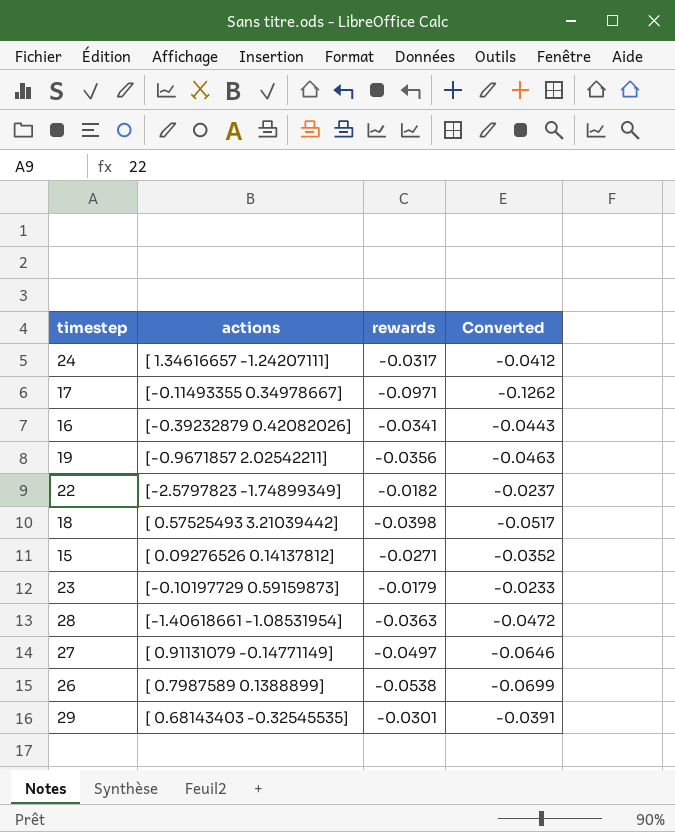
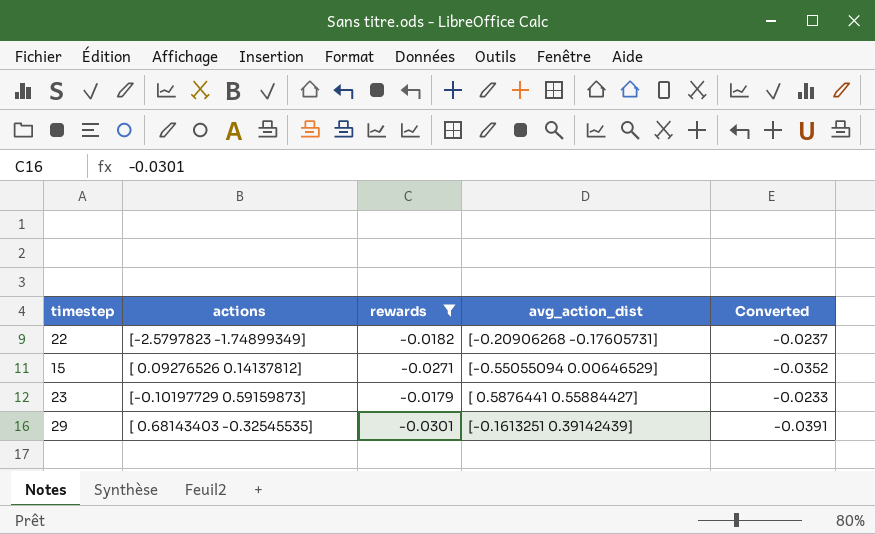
filter: none -> rewards >= -0.0301
column avg_action_dist | position: none -> 4

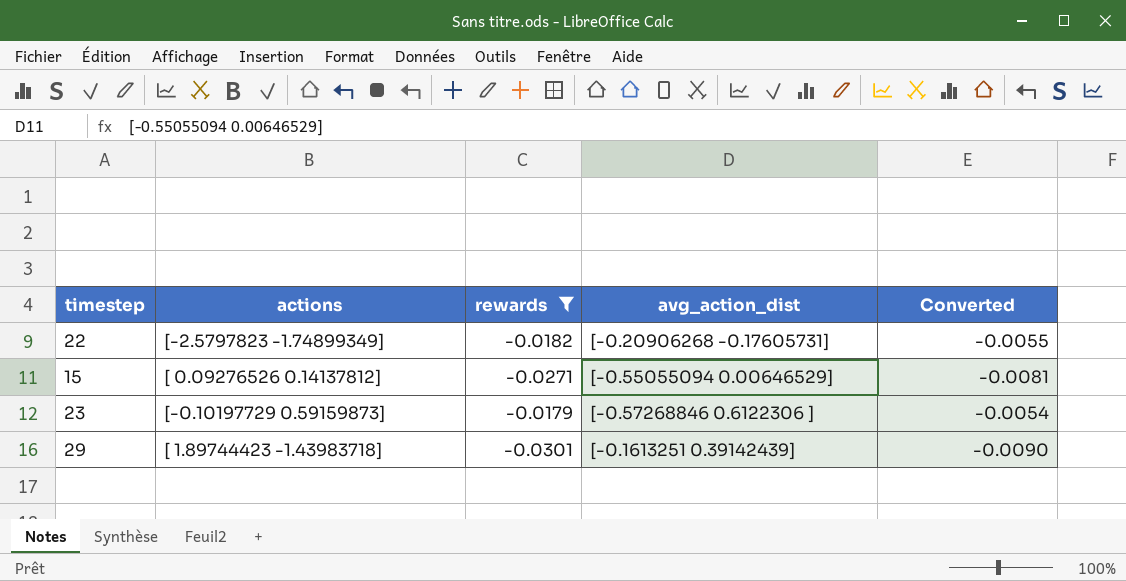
column Converted | formula: [rewards] * 1.3 -> [rewards] * 0.3
23 | avg_action_dist: [ 0.5876441 0.55884427] -> [-0.57268846 0.6122306 ]
29 | actions: [ 0.68143403 -0.32545535] -> [ 1.89744423 -1.43983718]

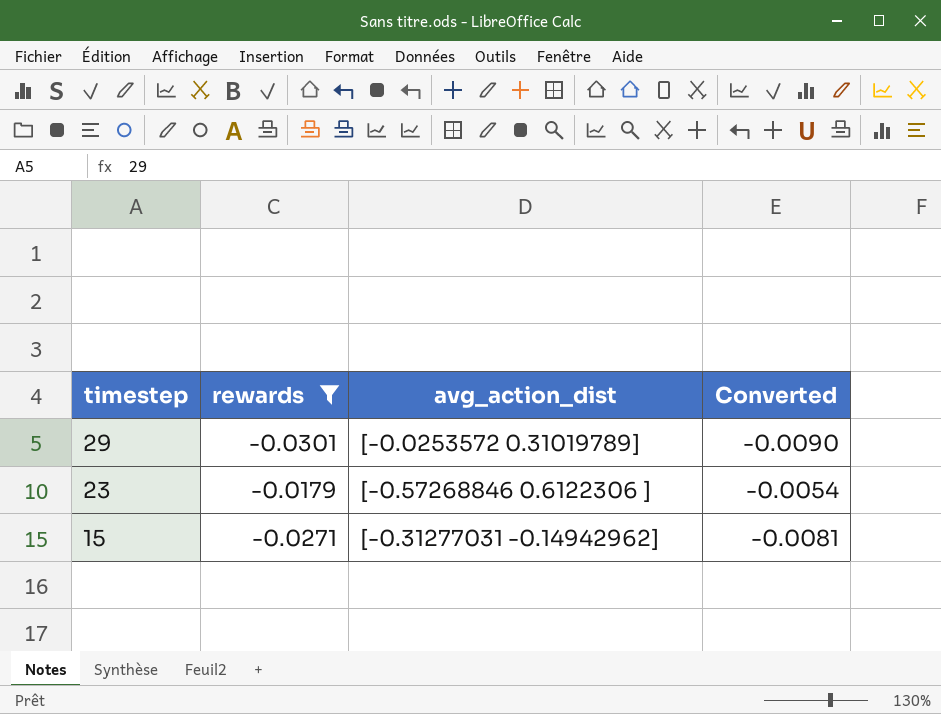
row order: none -> timestep descending
column actions | position: 2 -> none
row 22: [-2.5797823 -1.74899349] | -0.0182 | [-0.20906268 -0.17605731] | -0.0055 -> none
29 | avg_action_dist: [-0.1613251 0.39142439] -> [-0.0253572 0.31019789]
15 | avg_action_dist: [-0.55055094 0.00646529] -> [-0.31277031 -0.14942962]

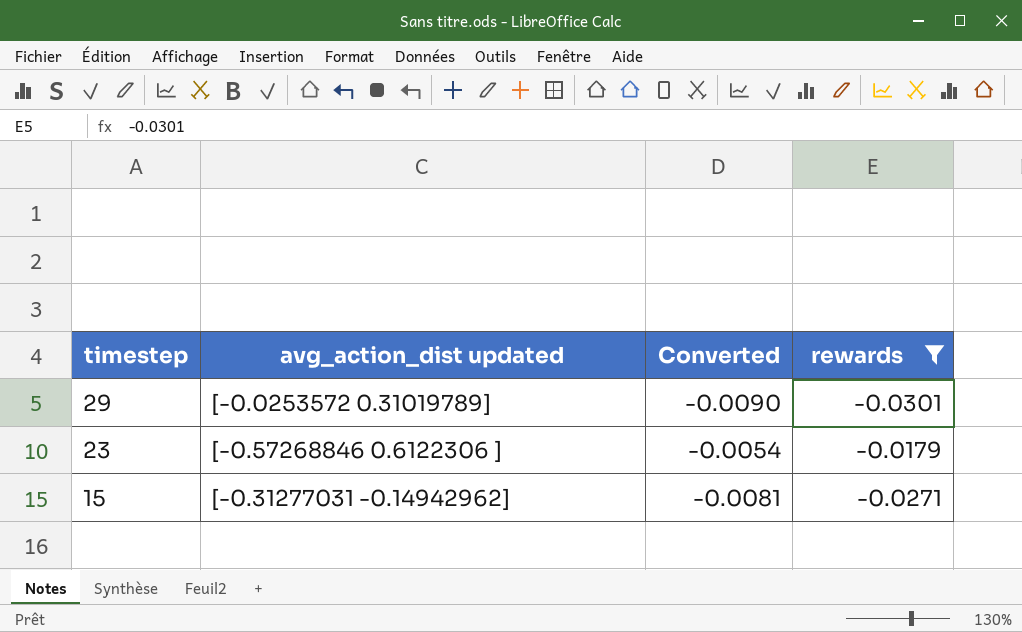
column name: avg_action_dist -> avg_action_dist updated
column rewards | position: 2 -> 4

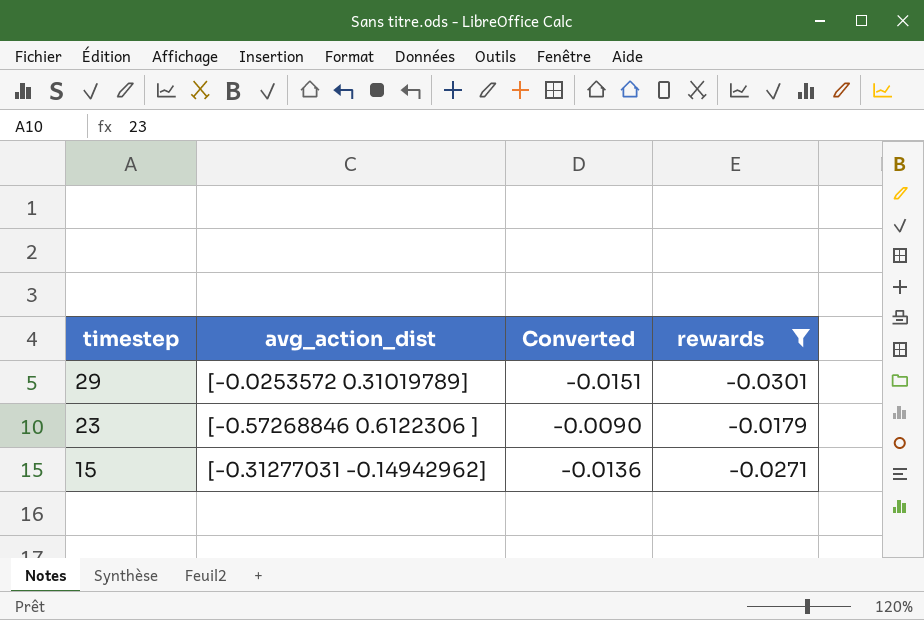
column name: avg_action_dist updated -> avg_action_dist
column Converted | formula: [rewards] * 0.3 -> [rewards] * 0.5

